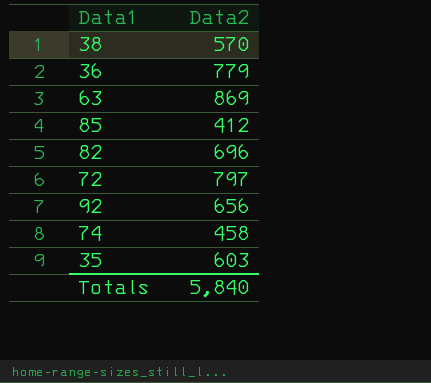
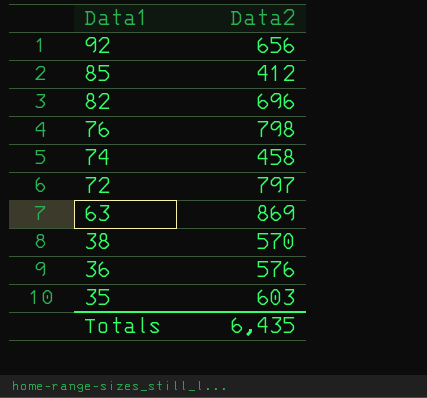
row order: none -> Data1 descending
row 76: none -> 798
36 | Data2: 779 -> 576
Totals | Data2: 5,840 -> 6,435

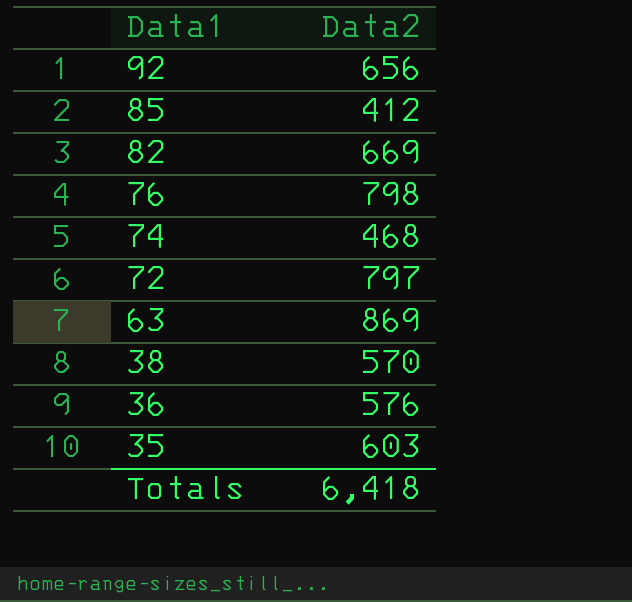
82 | Data2: 696 -> 669
74 | Data2: 458 -> 468
Totals | Data2: 6,435 -> 6,418

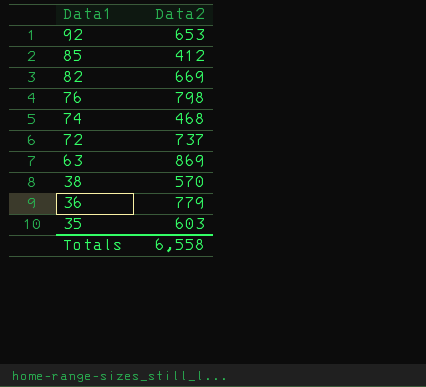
92 | Data2: 656 -> 653
72 | Data2: 797 -> 737
36 | Data2: 576 -> 779
Totals | Data2: 6,418 -> 6,558

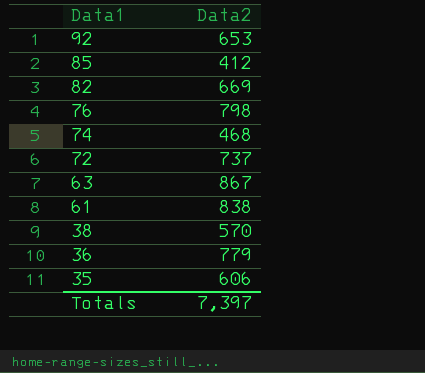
63 | Data2: 869 -> 867
row 61: none -> 838
35 | Data2: 603 -> 606
Totals | Data2: 6,558 -> 7,397

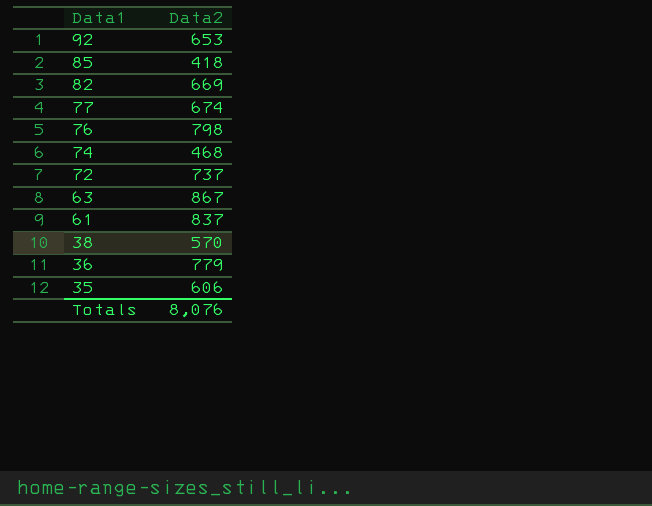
85 | Data2: 412 -> 418
row 77: none -> 674
61 | Data2: 838 -> 837
Totals | Data2: 7,397 -> 8,076

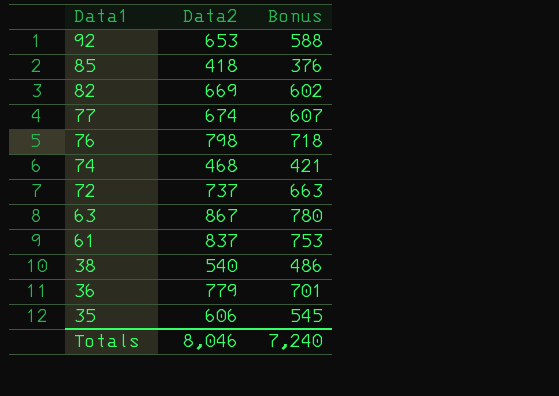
column Bonus | formula: none -> [Data2] * 0.9
38 | Data2: 570 -> 540
Totals | Data2: 8,076 -> 8,046

